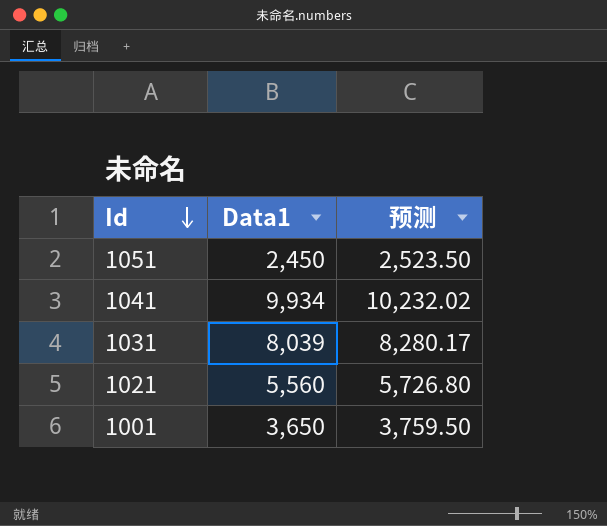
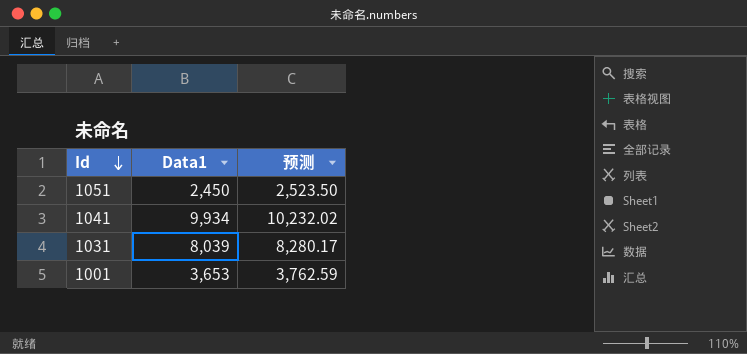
row 1021: 5,560 | 5,726.80 -> none
1001 | Data1: 3,650 -> 3,653
1001 | 预测: 3,759.50 -> 3,762.59

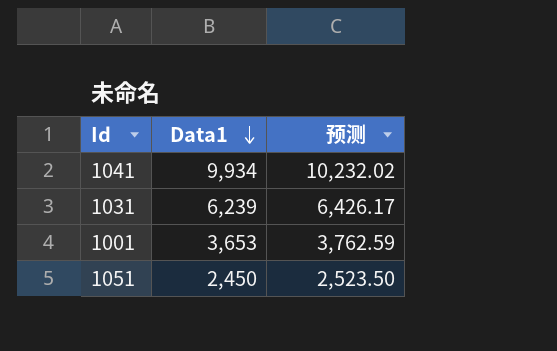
row order: Id descending -> Data1 descending
1031 | Data1: 8,039 -> 6,239
1031 | 预测: 8,280.17 -> 6,426.17

